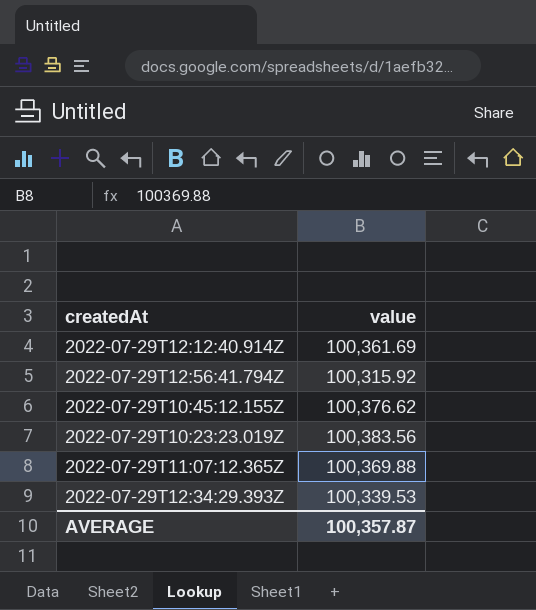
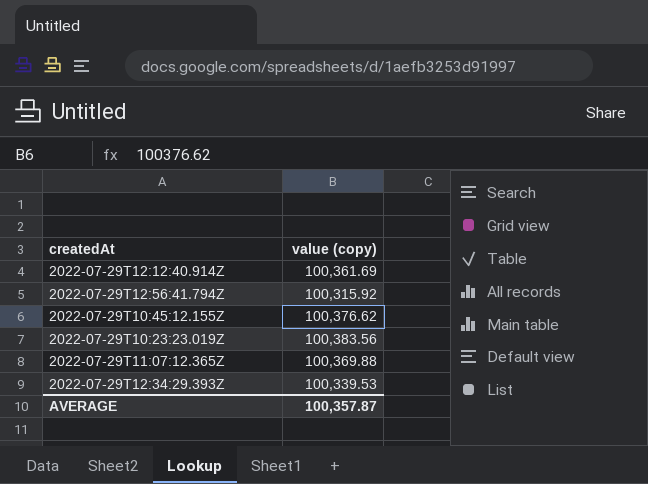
column name: value -> value (copy)

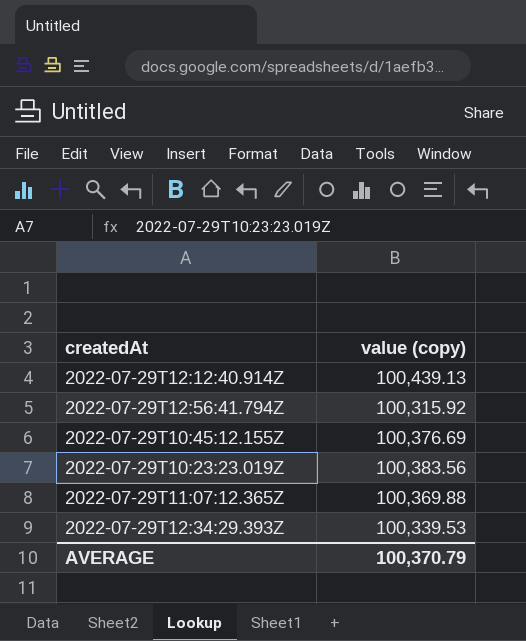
2022-07-29T12:12:40.914Z | value (copy): 100,361.69 -> 100,439.13
2022-07-29T10:45:12.155Z | value (copy): 100,376.62 -> 100,376.69
AVERAGE | value (copy): 100,357.87 -> 100,370.79

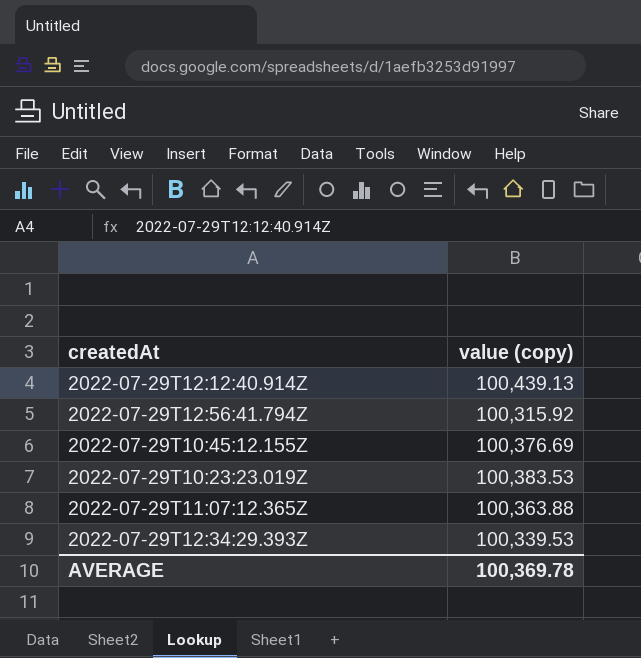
2022-07-29T10:23:23.019Z | value (copy): 100,383.56 -> 100,383.53
2022-07-29T11:07:12.365Z | value (copy): 100,369.88 -> 100,363.88
AVERAGE | value (copy): 100,370.79 -> 100,369.78

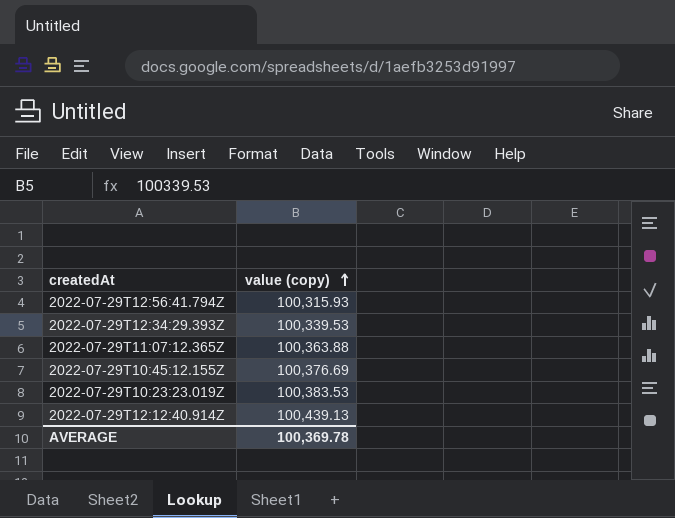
row order: none -> value (copy) ascending
2022-07-29T12:56:41.794Z | value (copy): 100,315.92 -> 100,315.93

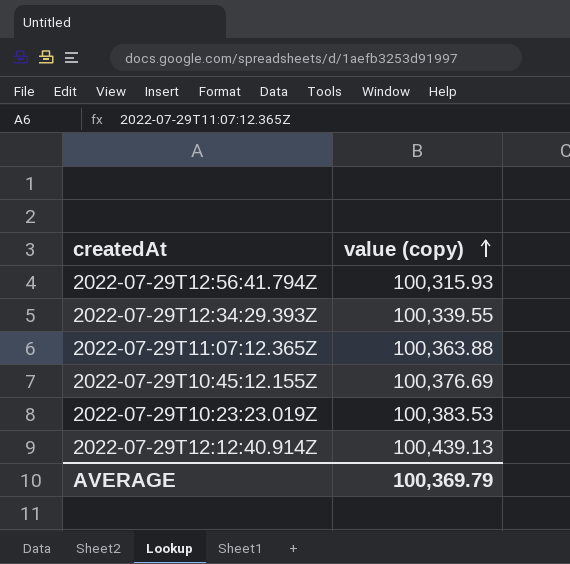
2022-07-29T12:34:29.393Z | value (copy): 100,339.53 -> 100,339.55
AVERAGE | value (copy): 100,369.78 -> 100,369.79

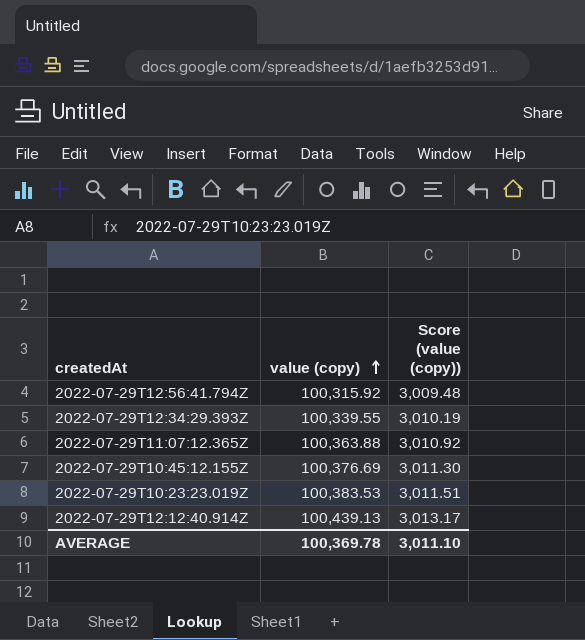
column Score (value (copy)) | formula: none -> [value (copy)] * 0.03
2022-07-29T12:56:41.794Z | value (copy): 100,315.93 -> 100,315.92
AVERAGE | value (copy): 100,369.79 -> 100,369.78

